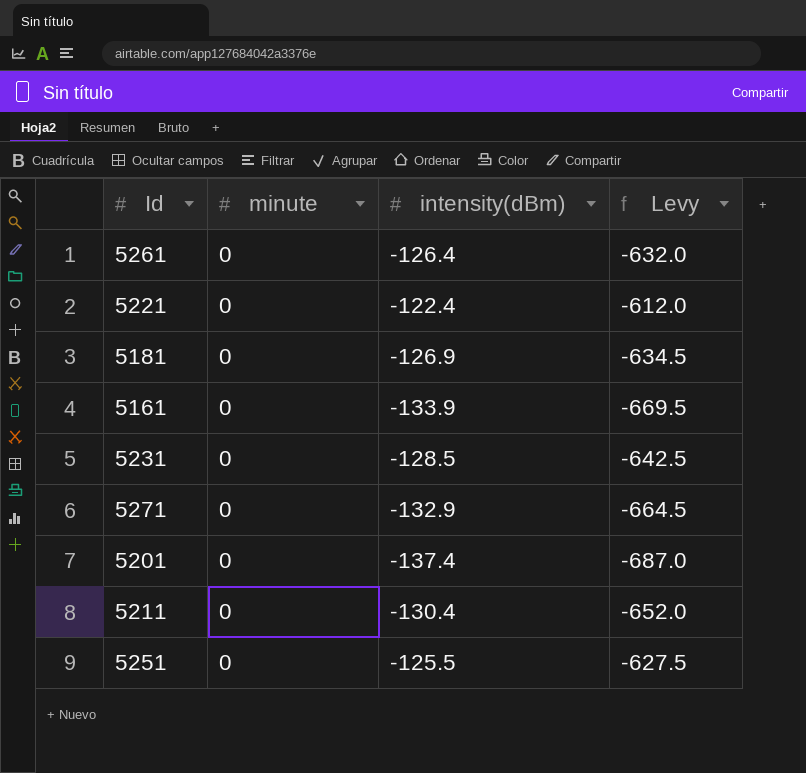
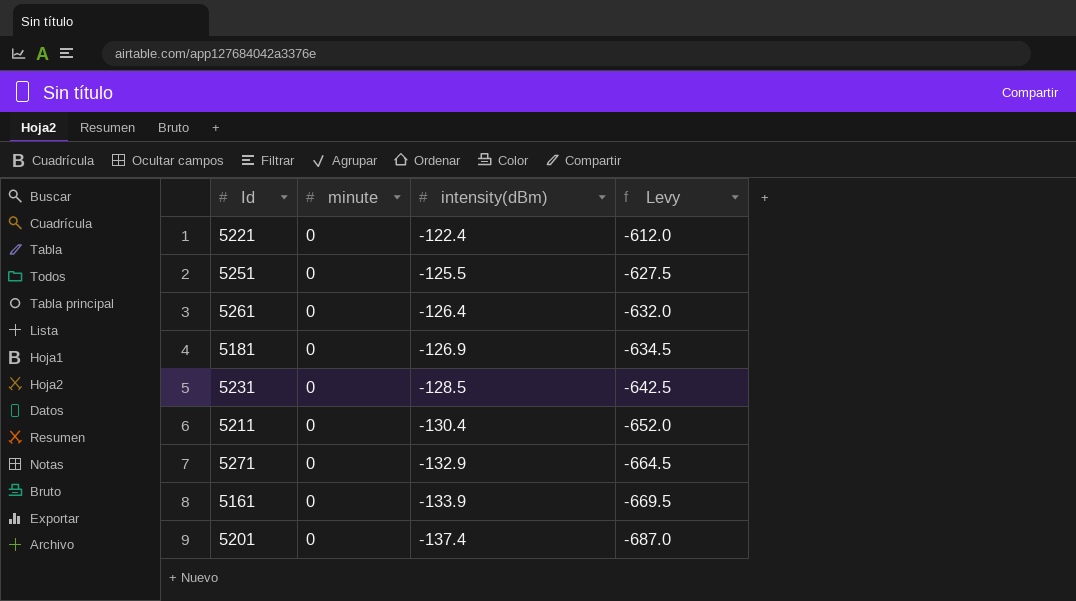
row order: none -> intensity(dBm) descending

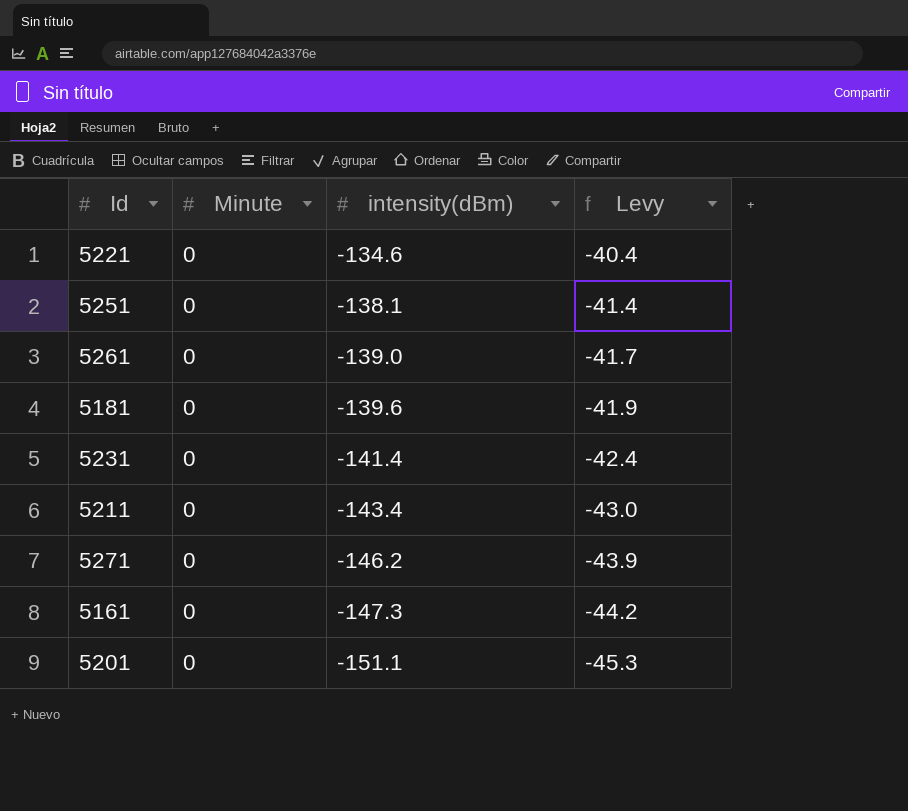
column name: minute -> Minute
column Levy | formula: [intensity(dBm)] * 5 -> [intensity(dBm)] * 0.3
5221 | intensity(dBm): -122.4 -> -134.6
5251 | intensity(dBm): -125.5 -> -138.1
5261 | intensity(dBm): -126.4 -> -139.0
5181 | intensity(dBm): -126.9 -> -139.6
5231 | intensity(dBm): -128.5 -> -141.4
5211 | intensity(dBm): -130.4 -> -143.4
5271 | intensity(dBm): -132.9 -> -146.2
5161 | intensity(dBm): -133.9 -> -147.3
5201 | intensity(dBm): -137.4 -> -151.1

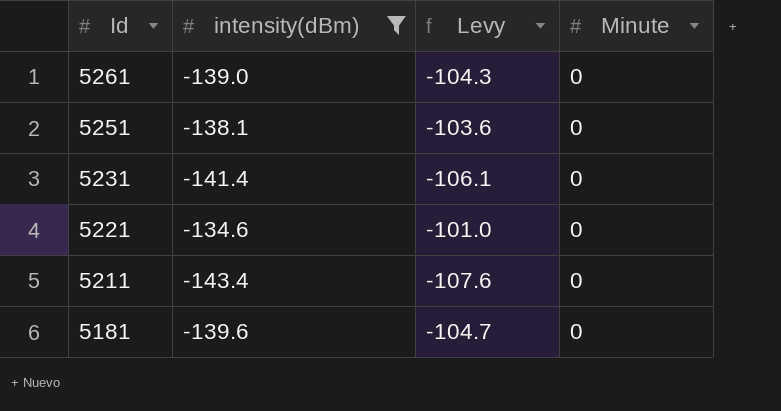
filter: none -> intensity(dBm) >= -143.4
row order: intensity(dBm) descending -> Id descending
column Levy | formula: [intensity(dBm)] * 0.3 -> [intensity(dBm)] * 0.75
column Minute | position: 2 -> 4

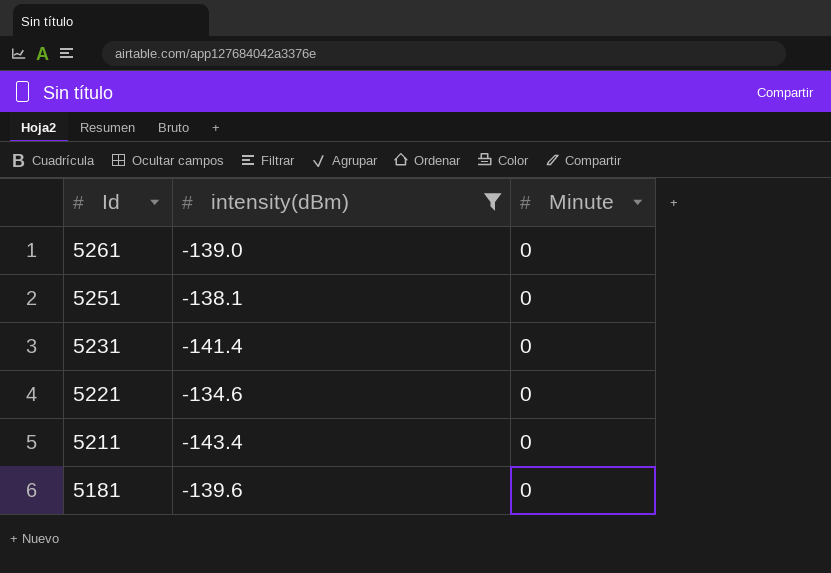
column Levy | formula: [intensity(dBm)] * 0.75 -> none

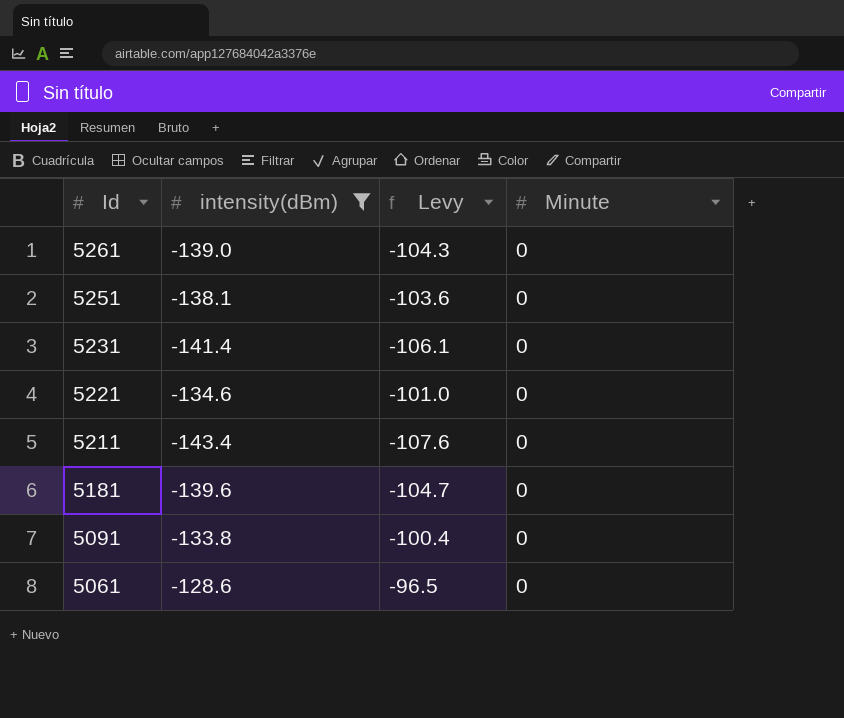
column Levy | formula: none -> [intensity(dBm)] * 0.75
row 5091: none -> -133.8 | -100.4 | 0
row 5061: none -> -128.6 | -96.5 | 0

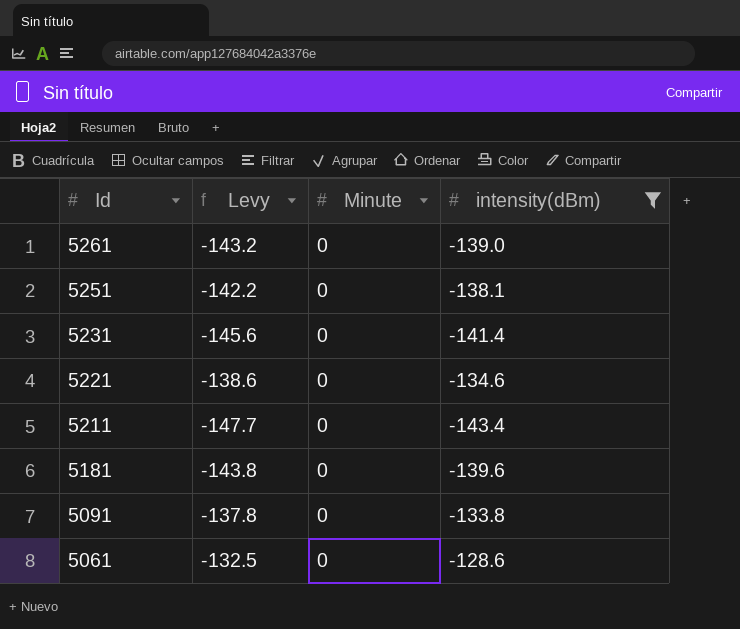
column Levy | formula: [intensity(dBm)] * 0.75 -> [intensity(dBm)] * 1.03
column intensity(dBm) | position: 2 -> 4

